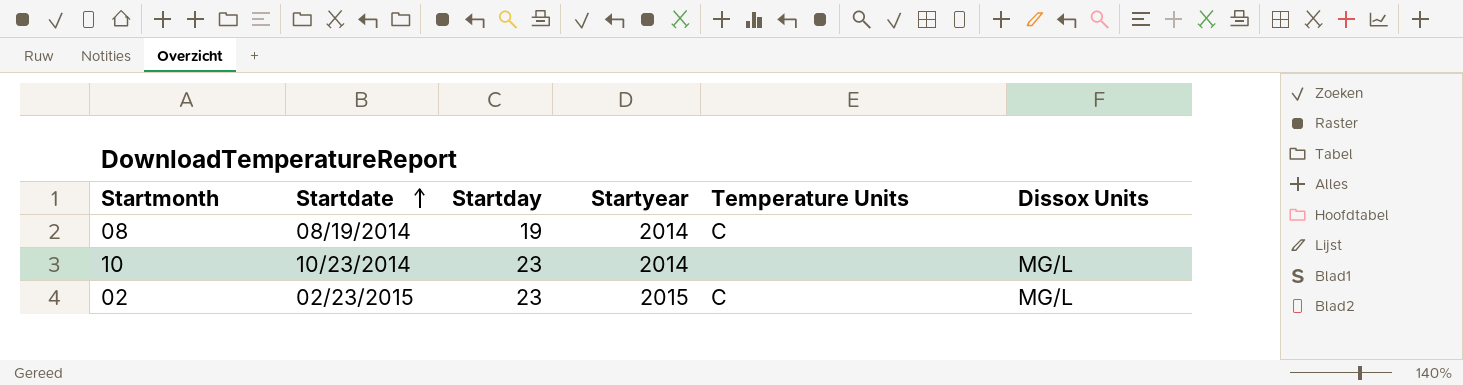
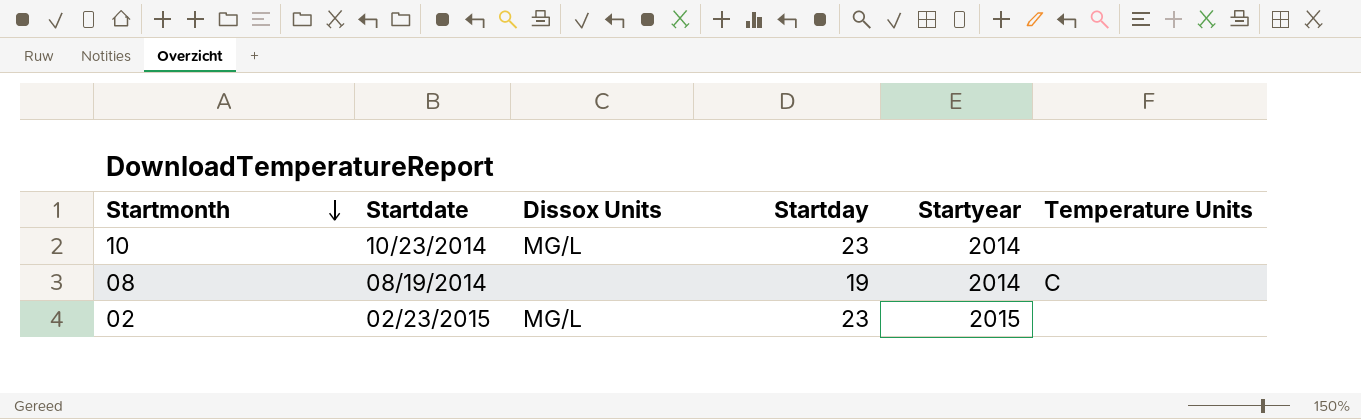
row order: Startdate ascending -> Startmonth descending
column Dissox Units | position: 6 -> 3
02 | Temperature Units: C -> none

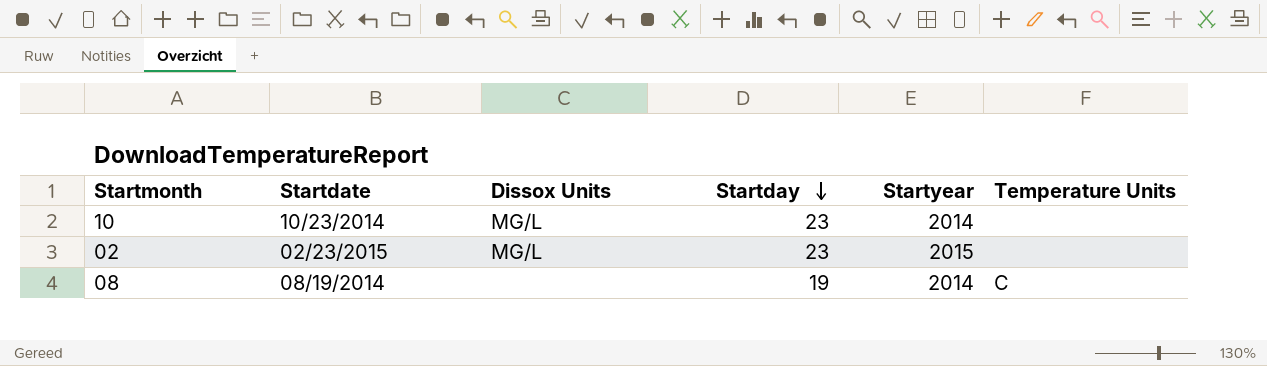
row order: Startmonth descending -> Startday descending

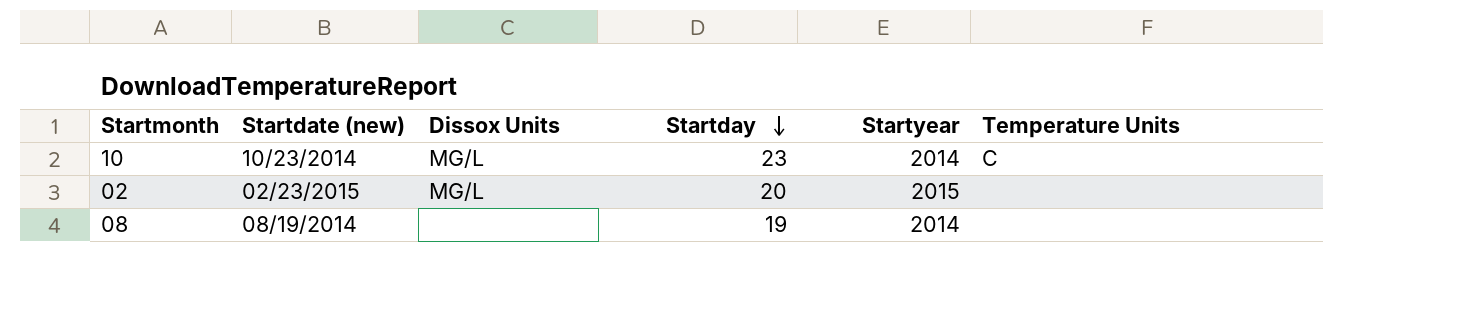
column name: Startdate -> Startdate (new)
10 | Temperature Units: none -> C
02 | Startday: 23 -> 20
08 | Temperature Units: C -> none

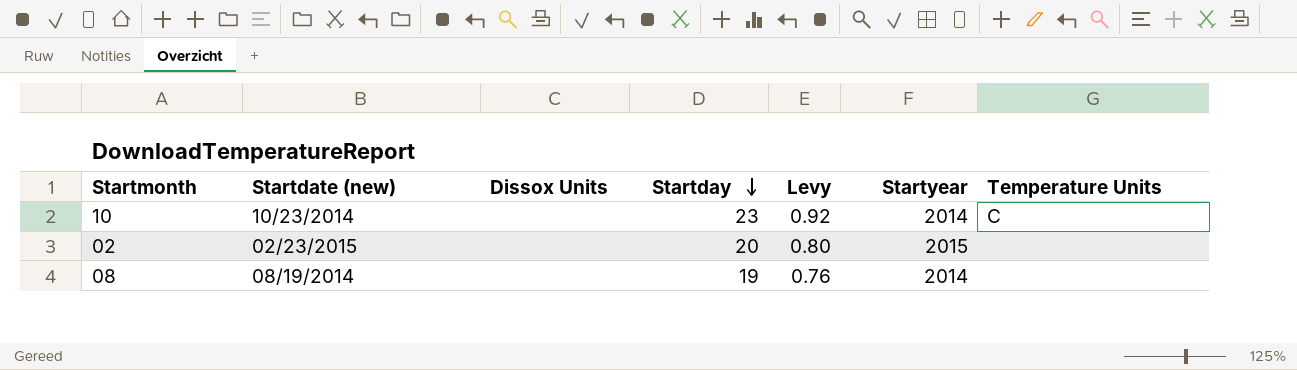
column Levy | formula: none -> [Startday] * 0.04
10 | Dissox Units: MG/L -> none
02 | Dissox Units: MG/L -> none

